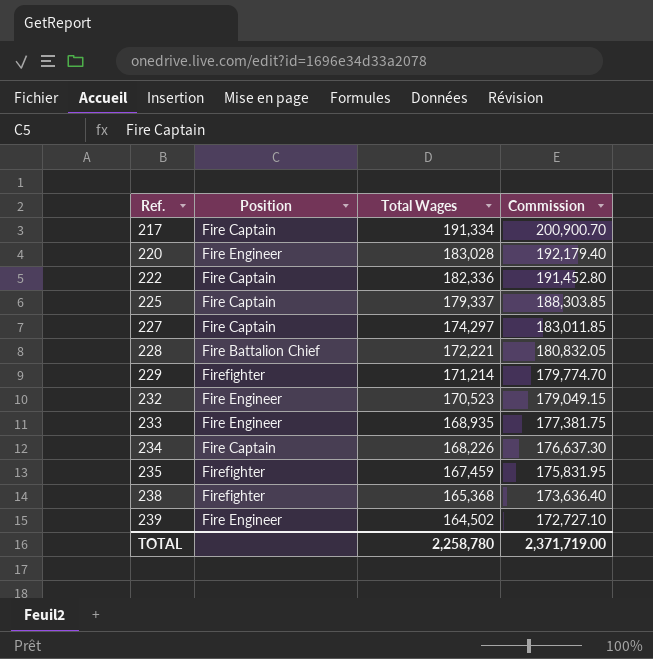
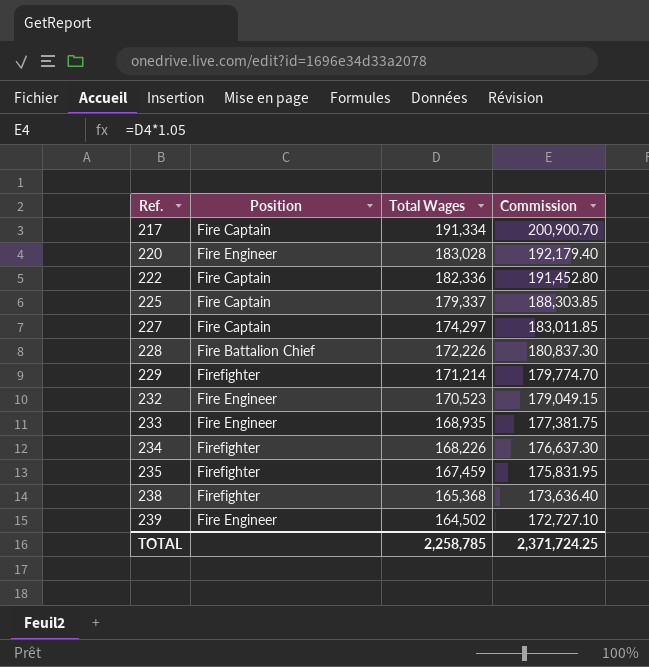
228 | Total Wages: 172,221 -> 172,226
228 | Commission: 180,832.05 -> 180,837.30
234 | Position: Fire Captain -> Firefighter
TOTAL | Total Wages: 2,258,780 -> 2,258,785
TOTAL | Commission: 2,371,719.00 -> 2,371,724.25

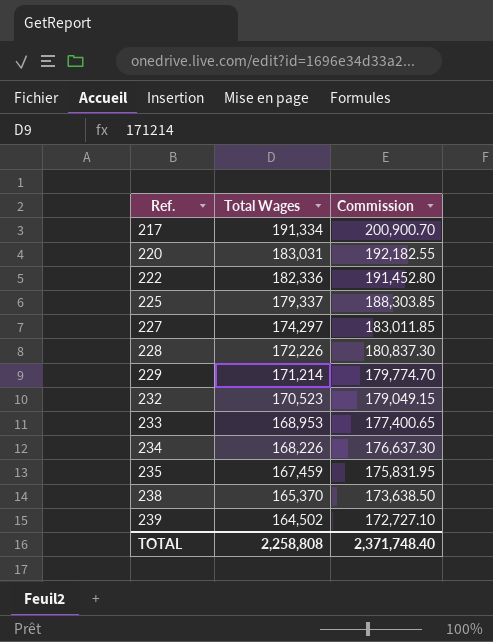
column Position | position: 2 -> none
220 | Total Wages: 183,028 -> 183,031
220 | Commission: 192,179.40 -> 192,182.55
233 | Total Wages: 168,935 -> 168,953
233 | Commission: 177,381.75 -> 177,400.65
238 | Total Wages: 165,368 -> 165,370
238 | Commission: 173,636.40 -> 173,638.50
TOTAL | Total Wages: 2,258,785 -> 2,258,808
TOTAL | Commission: 2,371,724.25 -> 2,371,748.40

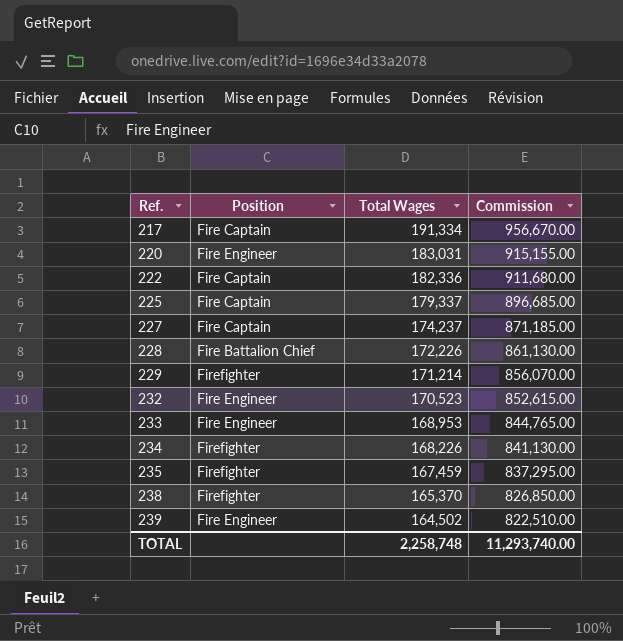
column Position | position: none -> 2
column Commission | formula: [Total Wages] * 1.05 -> [Total Wages] * 5
227 | Total Wages: 174,297 -> 174,237
TOTAL | Total Wages: 2,258,808 -> 2,258,748
TOTAL | Commission: 2,371,748.40 -> 11,293,740.00

